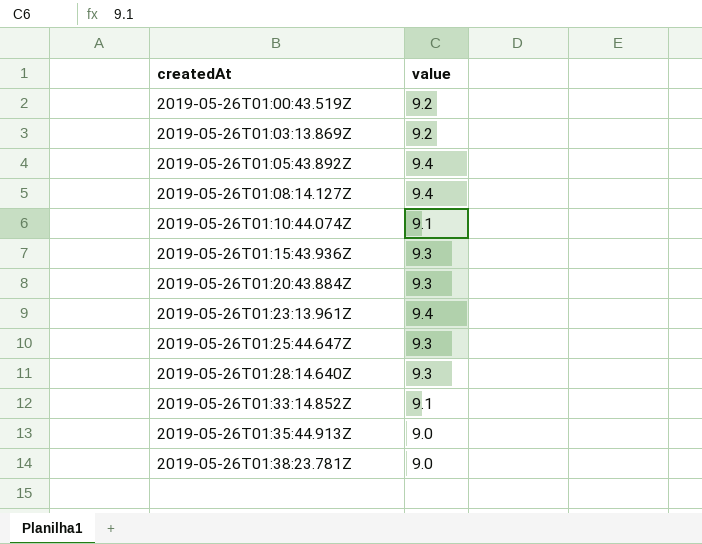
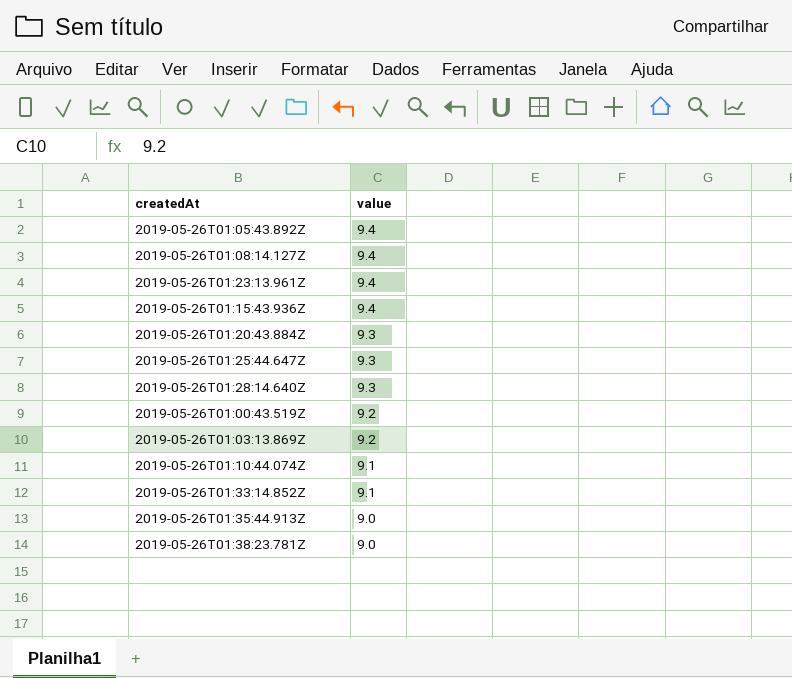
row order: createdAt ascending -> value descending
2019-05-26T01:15:43.936Z | value: 9.3 -> 9.4

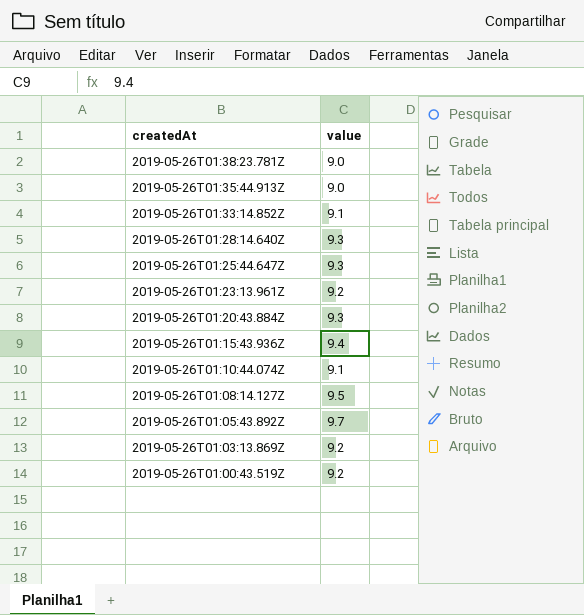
row order: value descending -> createdAt descending
2019-05-26T01:23:13.961Z | value: 9.4 -> 9.2
2019-05-26T01:08:14.127Z | value: 9.4 -> 9.5
2019-05-26T01:05:43.892Z | value: 9.4 -> 9.7

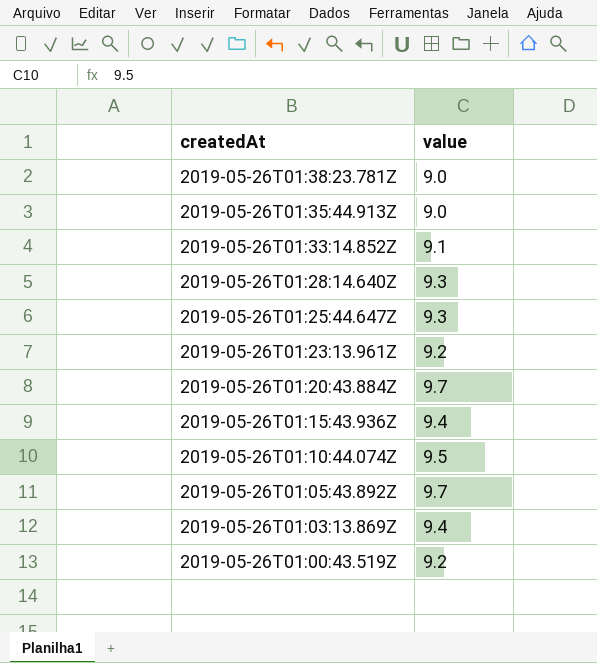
row 2019-05-26T01:08:14.127Z: 9.5 -> none
2019-05-26T01:20:43.884Z | value: 9.3 -> 9.7
2019-05-26T01:10:44.074Z | value: 9.1 -> 9.5
2019-05-26T01:03:13.869Z | value: 9.2 -> 9.4

